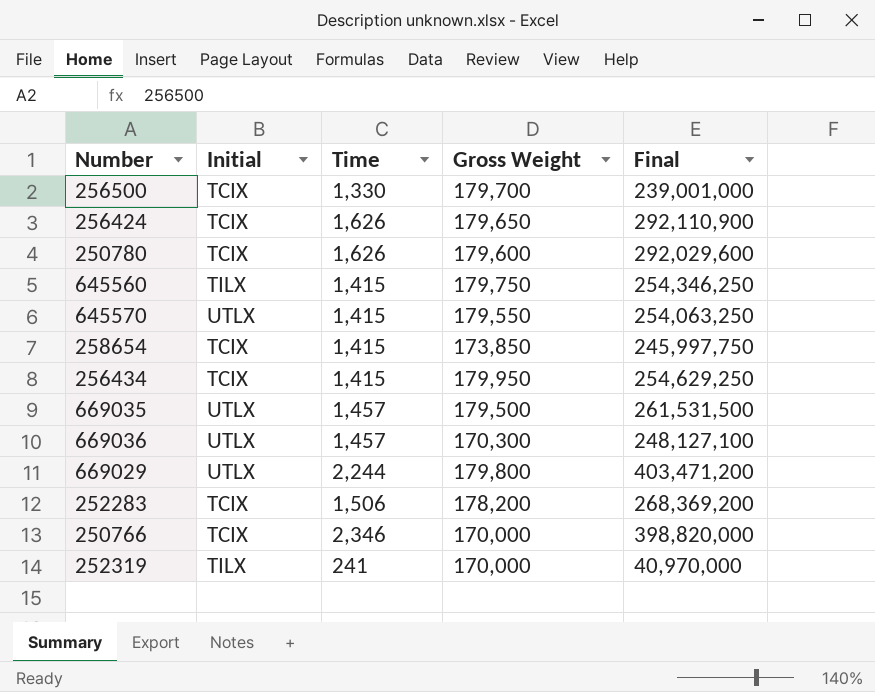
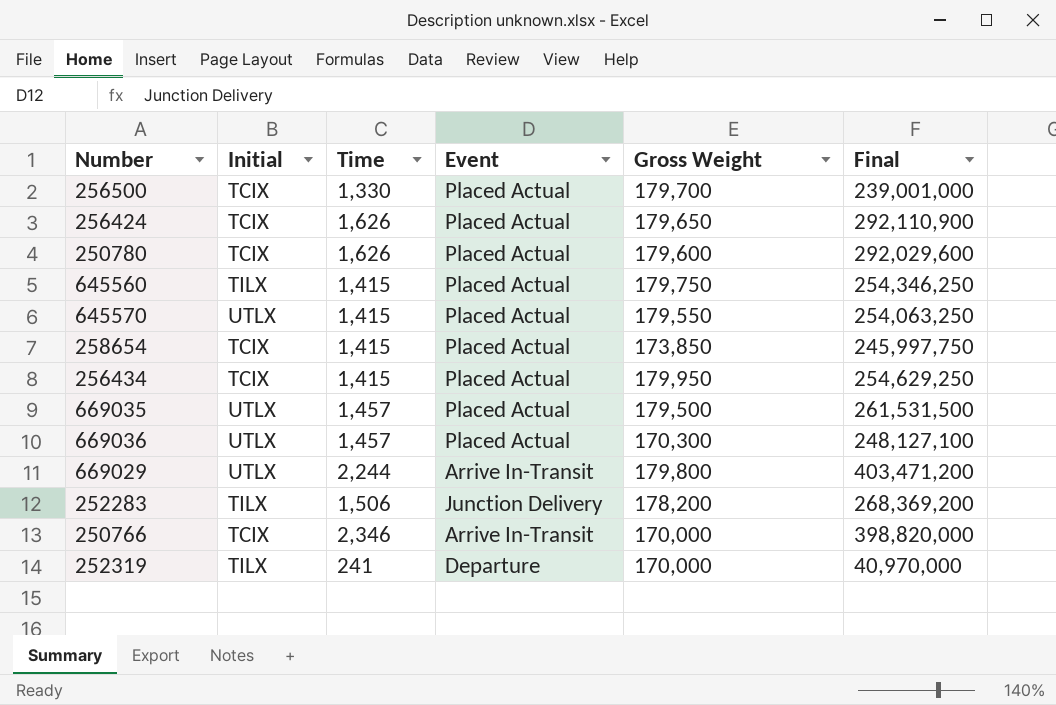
column Event | position: none -> 4
252283 | Initial: TCIX -> TILX

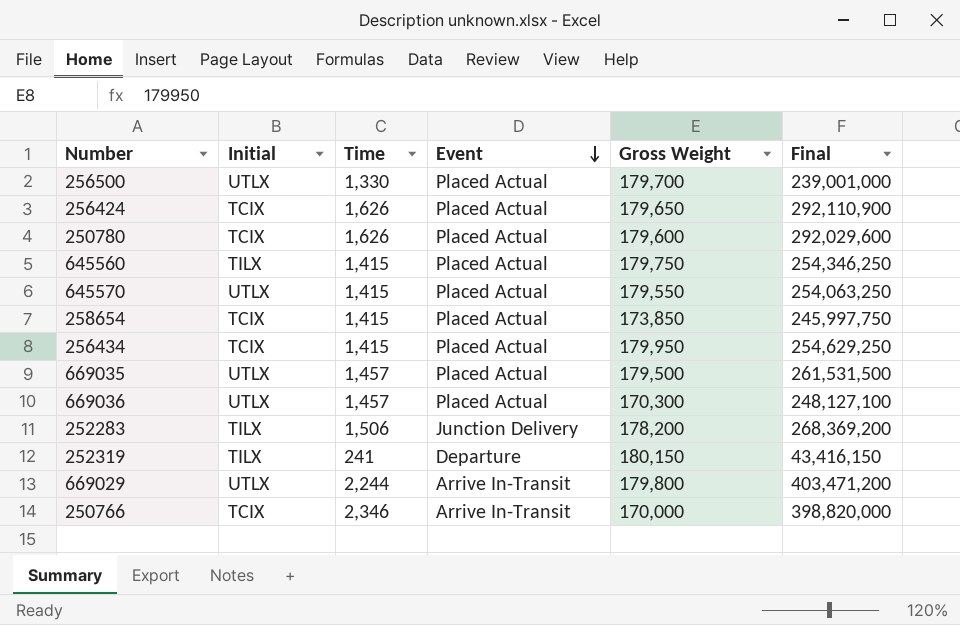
row order: none -> Event descending
256500 | Initial: TCIX -> UTLX
252319 | Gross Weight: 170,000 -> 180,150
252319 | Final: 40,970,000 -> 43,416,150

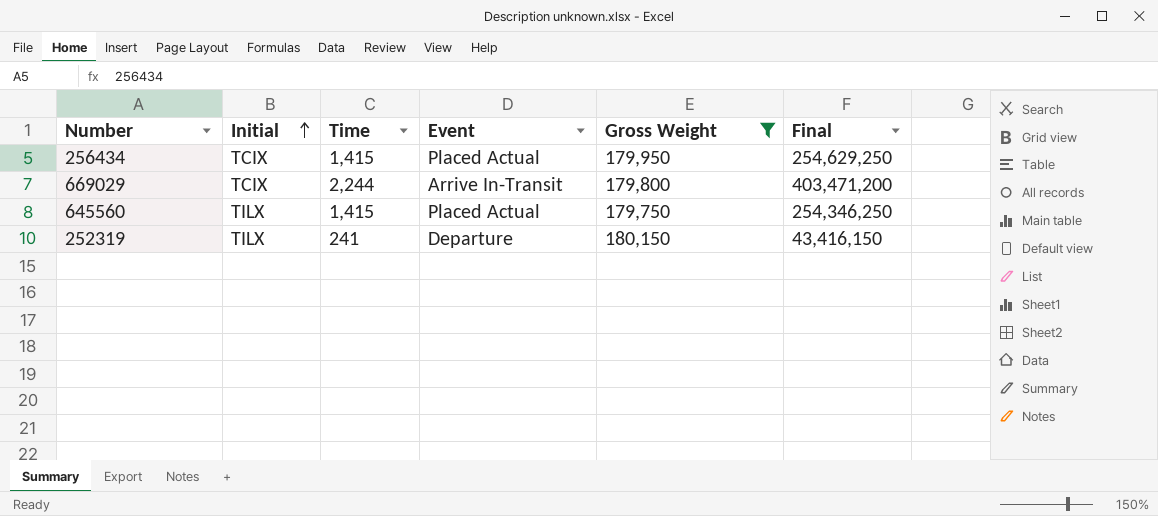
filter: none -> Gross Weight >= 179,750
row order: Event descending -> Initial ascending
669029 | Initial: UTLX -> TCIX

